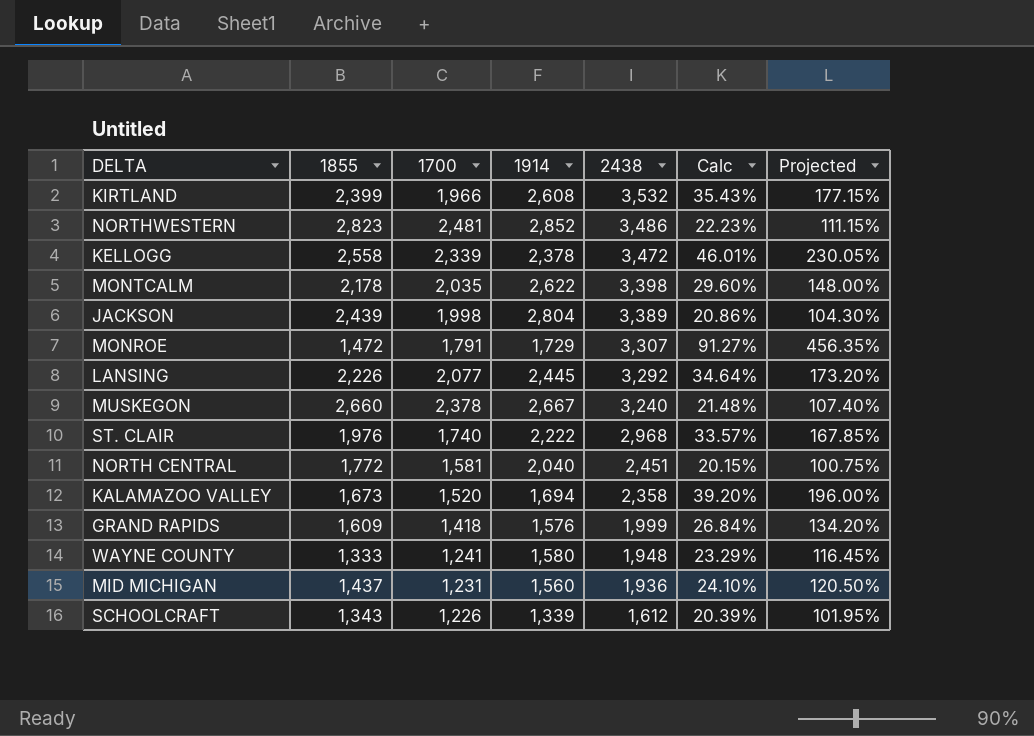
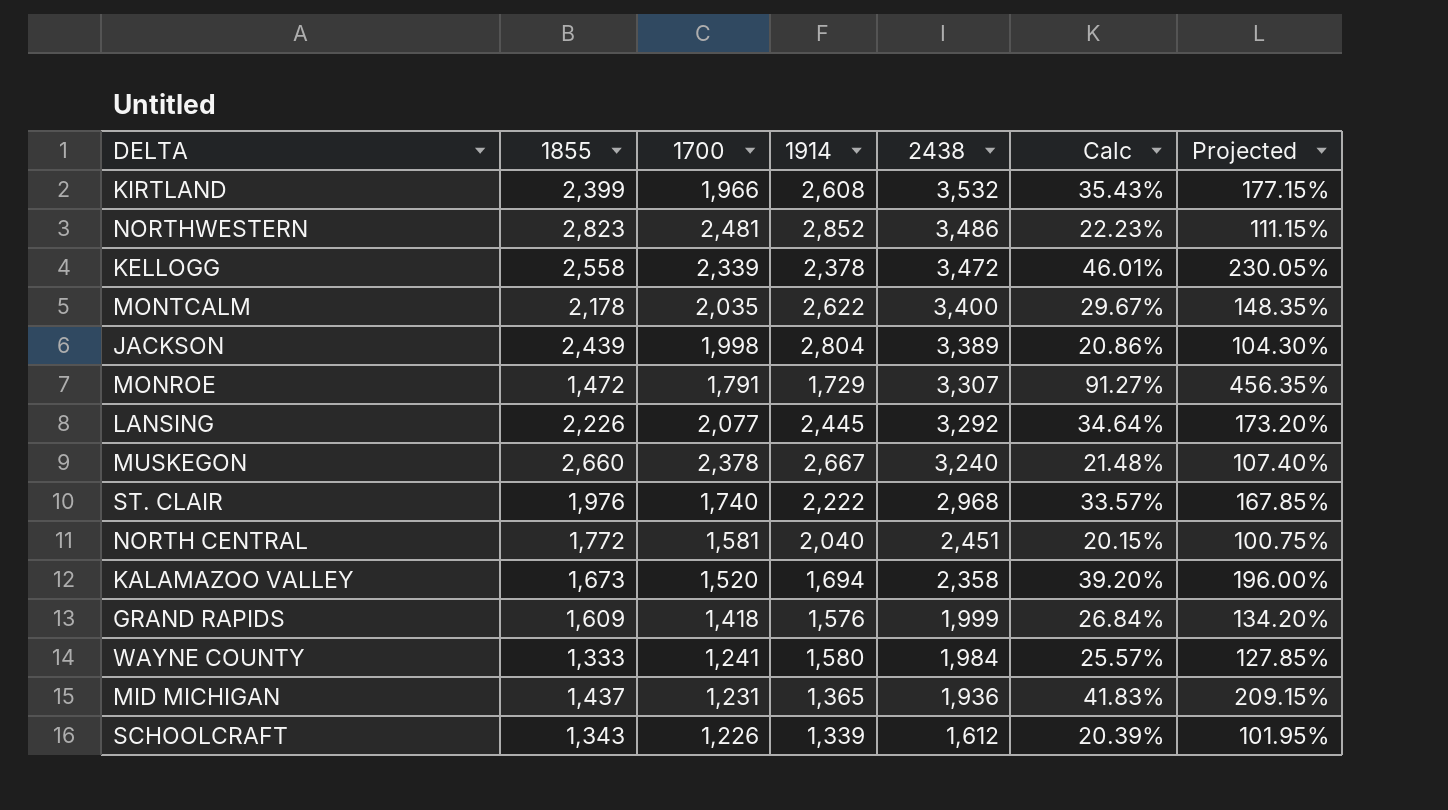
MONTCALM | 2438: 3,398 -> 3,400
MONTCALM | Calc: 29.60% -> 29.67%
MONTCALM | Projected: 148.00% -> 148.35%
WAYNE COUNTY | 2438: 1,948 -> 1,984
WAYNE COUNTY | Calc: 23.29% -> 25.57%
WAYNE COUNTY | Projected: 116.45% -> 127.85%
MID MICHIGAN | 1914: 1,560 -> 1,365
MID MICHIGAN | Calc: 24.10% -> 41.83%
MID MICHIGAN | Projected: 120.50% -> 209.15%

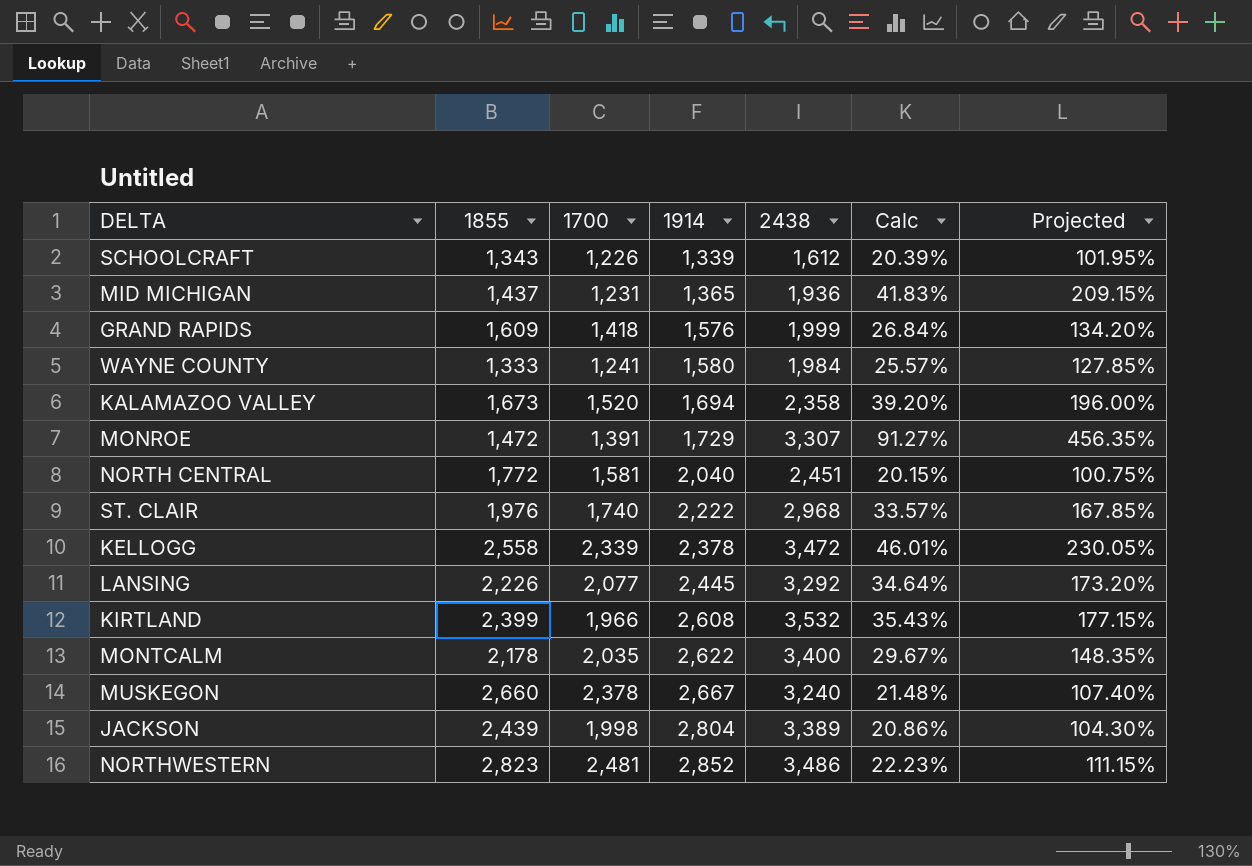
row order: 2438 descending -> 1914 ascending
MONROE | 1700: 1,791 -> 1,391

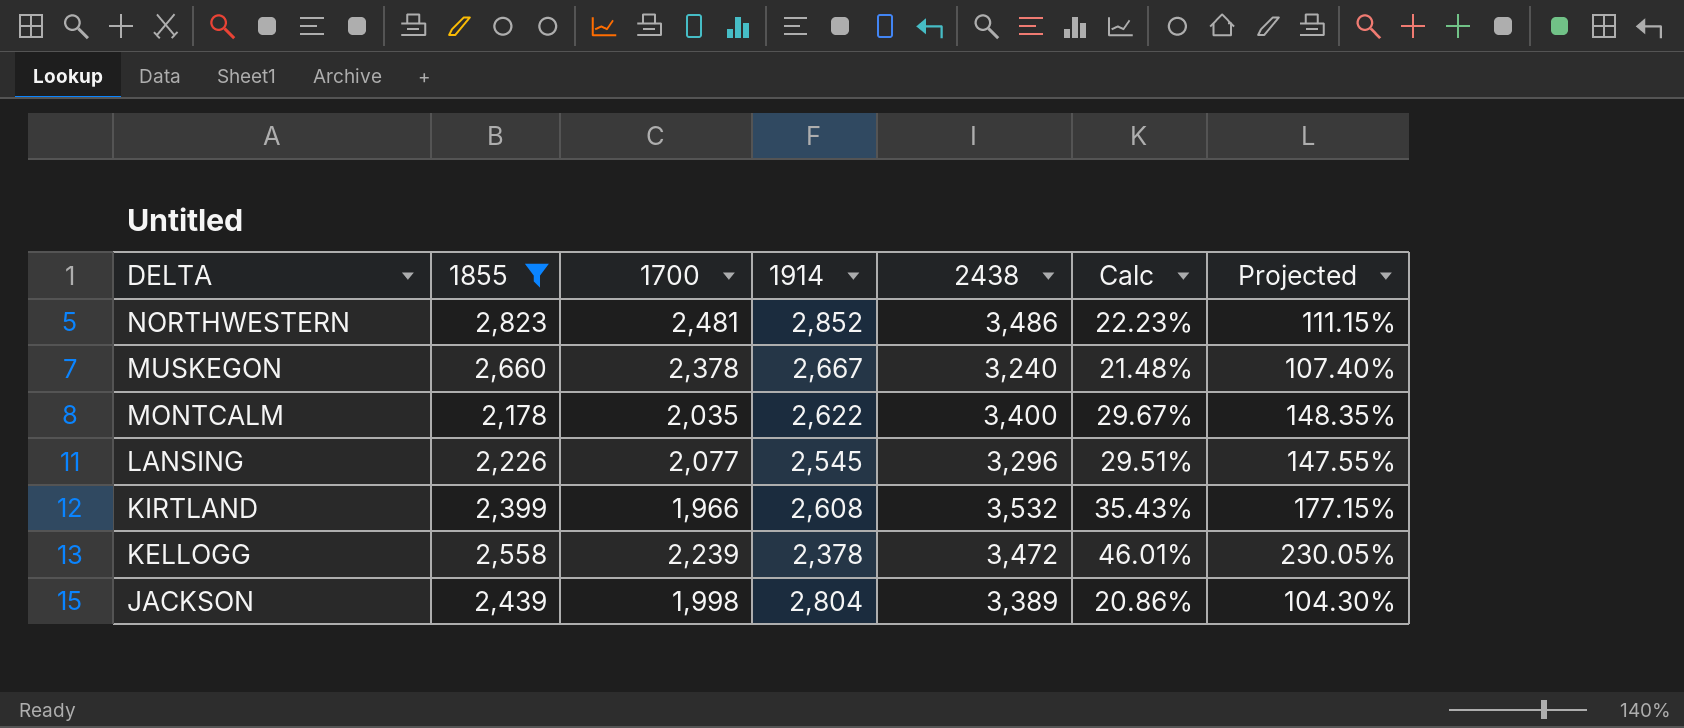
filter: none -> 1855 >= 2,178
row order: 1914 ascending -> DELTA descending
LANSING | 1914: 2,445 -> 2,545
LANSING | 2438: 3,292 -> 3,296
LANSING | Calc: 34.64% -> 29.51%
LANSING | Projected: 173.20% -> 147.55%
KELLOGG | 1700: 2,339 -> 2,239

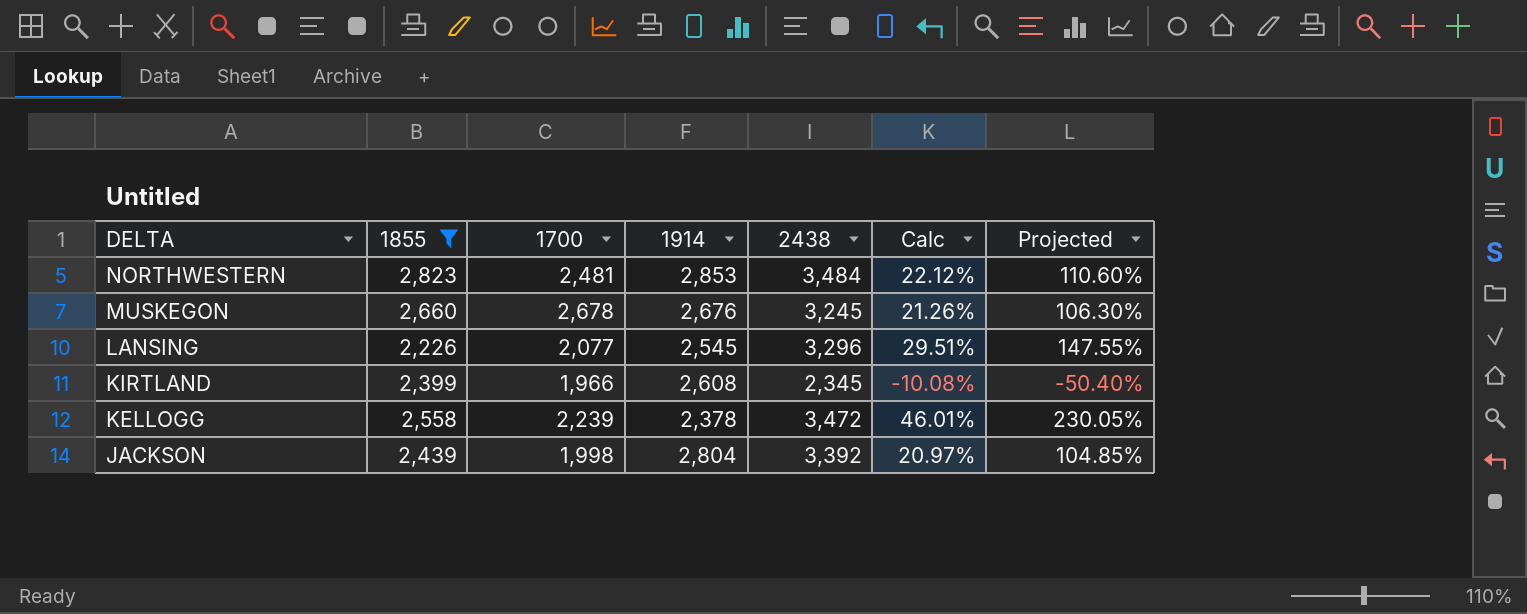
row MONTCALM: 2,178 | 2,035 | 2,622 | 3,400 | 29.67% | 148.35% -> none
NORTHWESTERN | 1914: 2,852 -> 2,853
NORTHWESTERN | 2438: 3,486 -> 3,484
NORTHWESTERN | Calc: 22.23% -> 22.12%
NORTHWESTERN | Projected: 111.15% -> 110.60%
MUSKEGON | 1700: 2,378 -> 2,678
MUSKEGON | 1914: 2,667 -> 2,676
MUSKEGON | 2438: 3,240 -> 3,245
MUSKEGON | Calc: 21.48% -> 21.26%
MUSKEGON | Projected: 107.40% -> 106.30%
KIRTLAND | 2438: 3,532 -> 2,345
KIRTLAND | Calc: 35.43% -> -10.08%
KIRTLAND | Projected: 177.15% -> -50.40%
JACKSON | 2438: 3,389 -> 3,392
JACKSON | Calc: 20.86% -> 20.97%
JACKSON | Projected: 104.30% -> 104.85%

